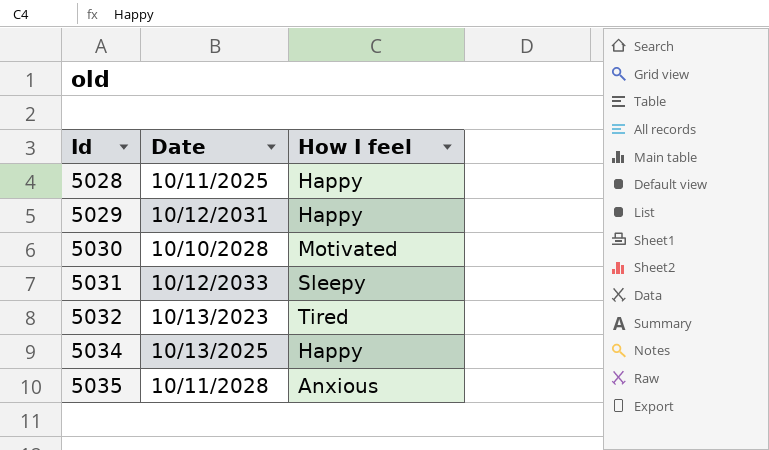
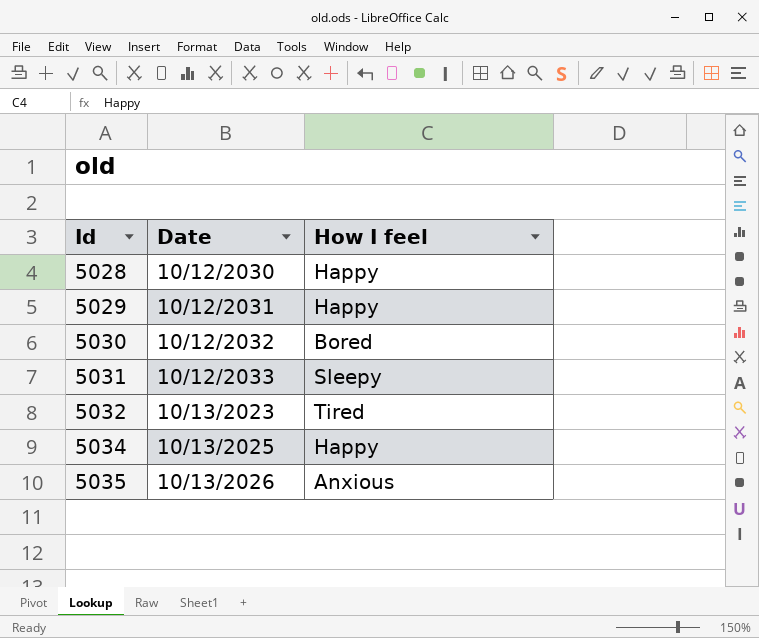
5028 | Date: 10/11/2025 -> 10/12/2030
5030 | Date: 10/10/2028 -> 10/12/2032
5030 | How I feel: Motivated -> Bored
5035 | Date: 10/11/2028 -> 10/13/2026

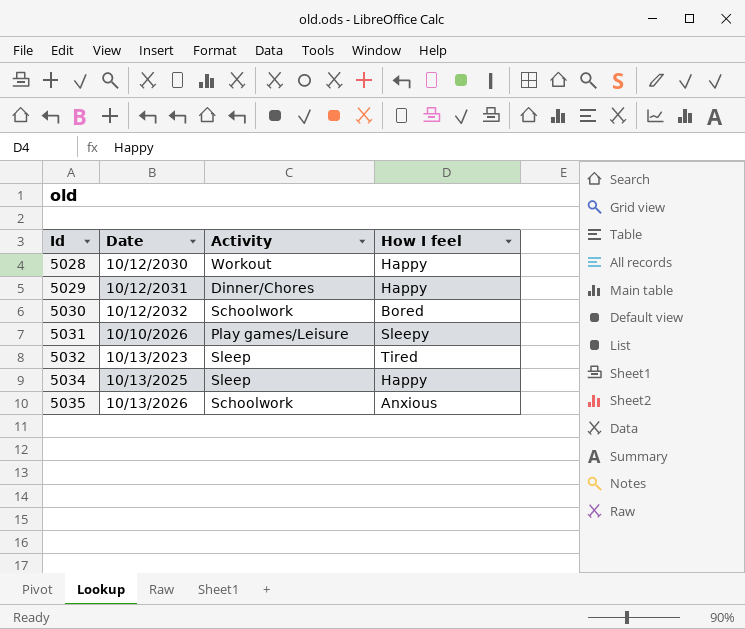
column Activity | position: none -> 3
5031 | Date: 10/12/2033 -> 10/10/2026

